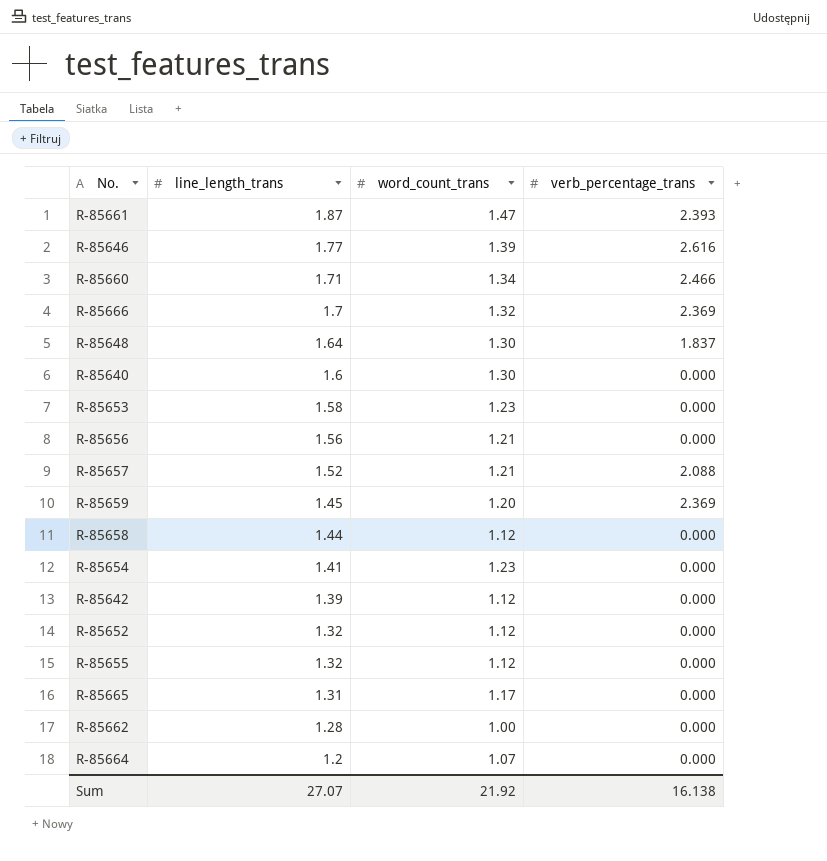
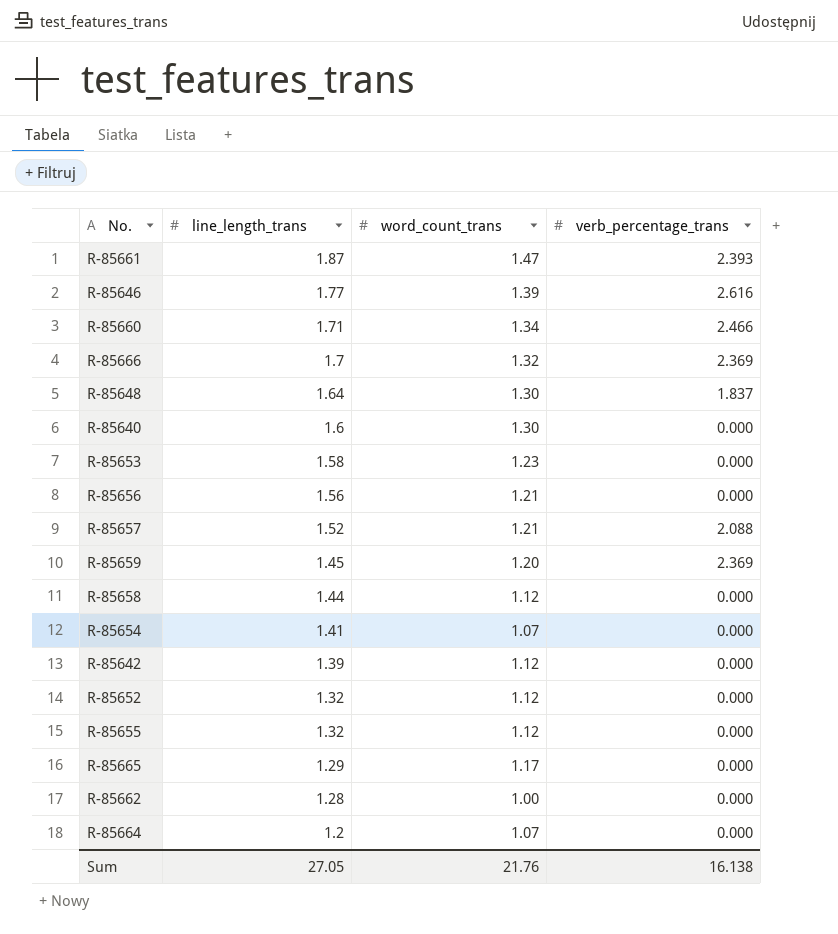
R-85654 | word_count_trans: 1.23 -> 1.07
R-85665 | line_length_trans: 1.31 -> 1.29
Sum | line_length_trans: 27.07 -> 27.05
Sum | word_count_trans: 21.92 -> 21.76

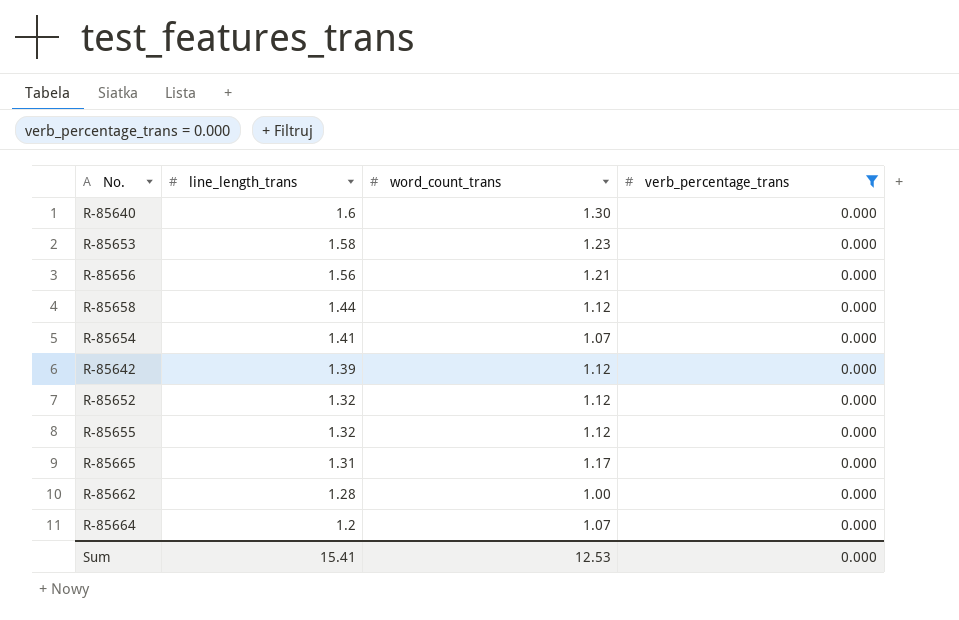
filter: none -> verb_percentage_trans = 0.000
R-85665 | line_length_trans: 1.29 -> 1.31
Sum | line_length_trans: 27.05 -> 15.41
Sum | word_count_trans: 21.76 -> 12.53
Sum | verb_percentage_trans: 16.138 -> 0.000

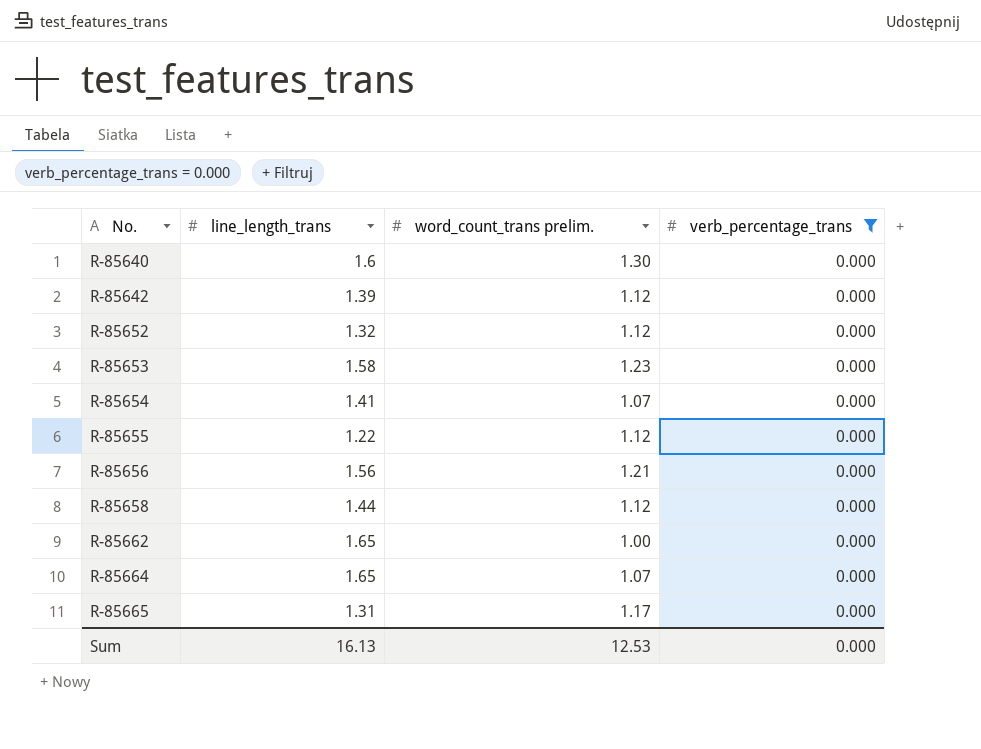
row order: line_length_trans descending -> No. ascending
column name: word_count_trans -> word_count_trans prelim.
R-85655 | line_length_trans: 1.32 -> 1.22
R-85662 | line_length_trans: 1.28 -> 1.65
R-85664 | line_length_trans: 1.2 -> 1.65
Sum | line_length_trans: 15.41 -> 16.13

